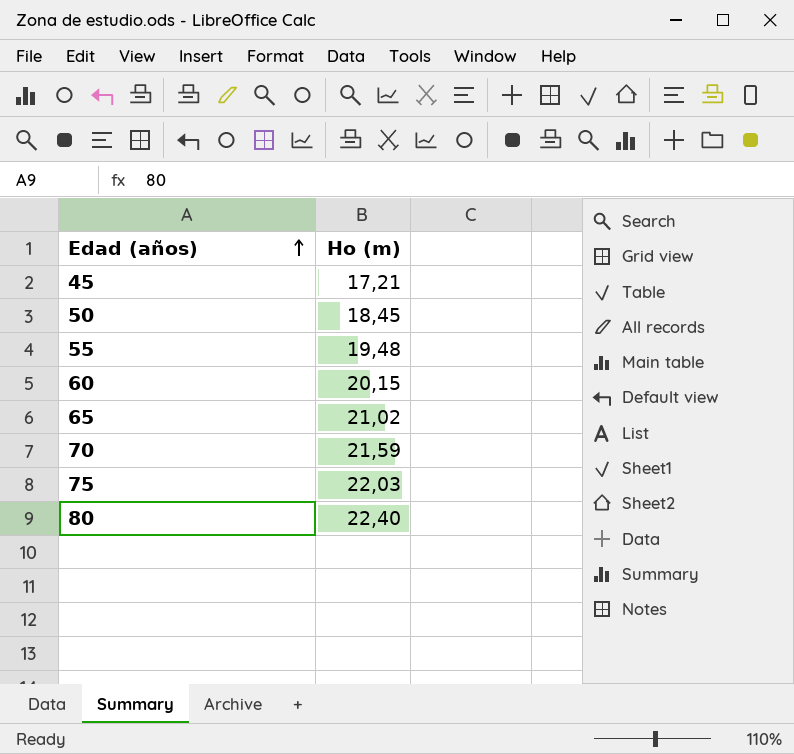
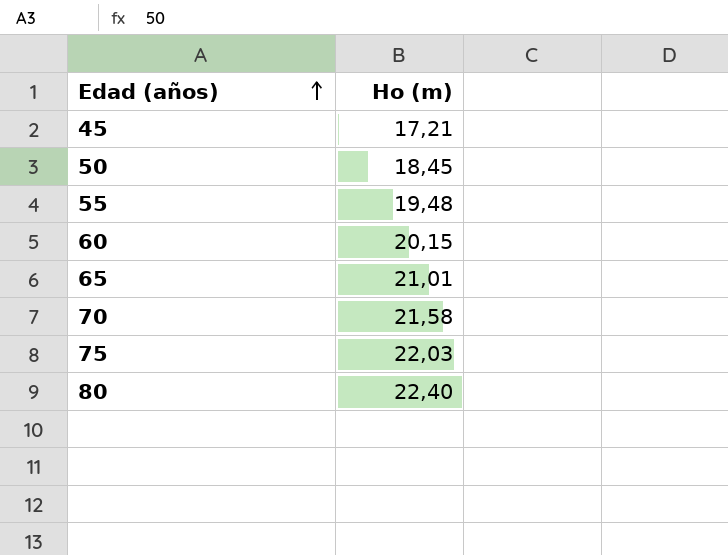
65 | Ho (m): 21,02 -> 21,01
70 | Ho (m): 21,59 -> 21,58

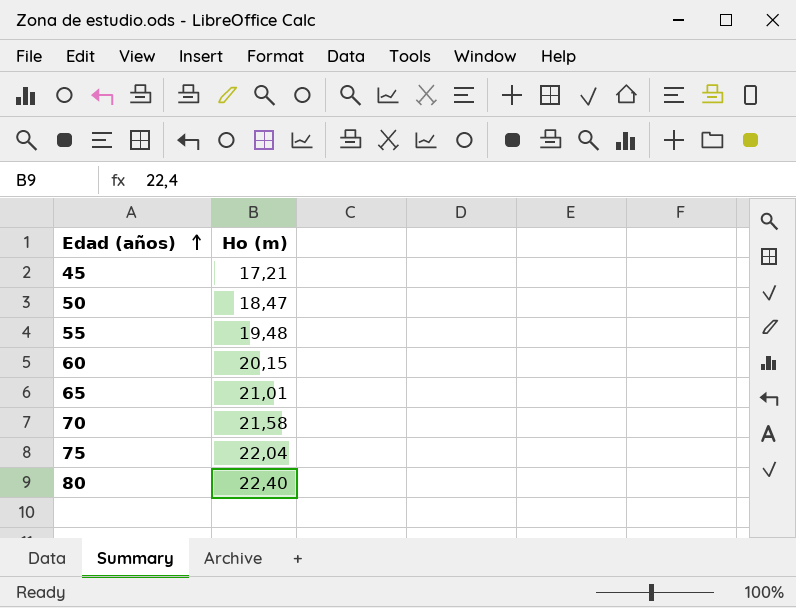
50 | Ho (m): 18,45 -> 18,47
75 | Ho (m): 22,03 -> 22,04

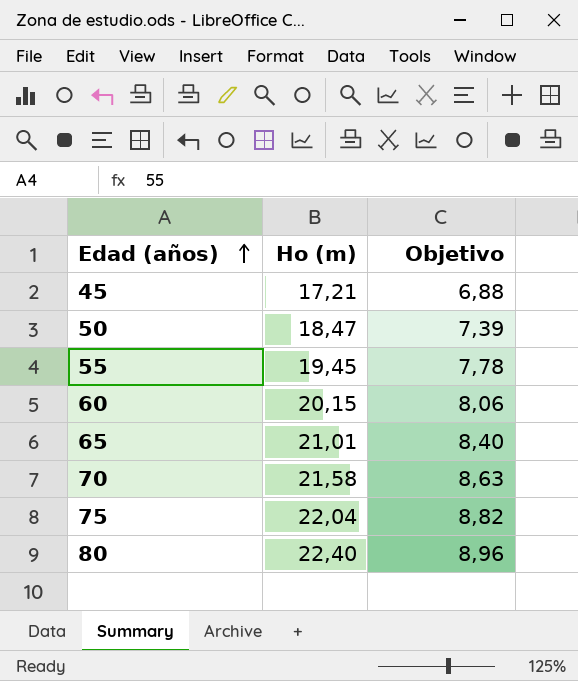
column Objetivo | formula: none -> [Ho (m)] * 0,4
55 | Ho (m): 19,48 -> 19,45

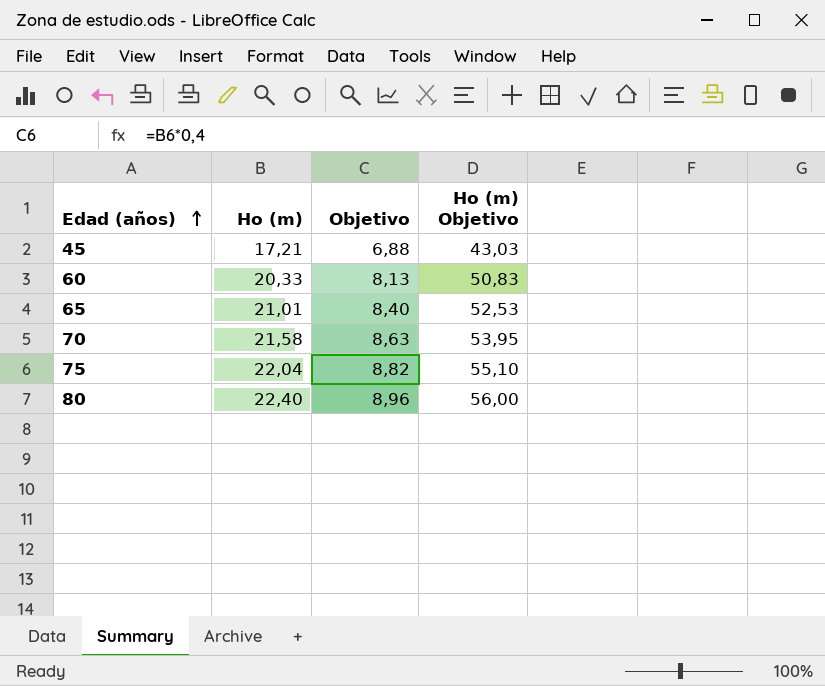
column Ho (m) Objetivo | formula: none -> [Ho (m)] * 2,5
row 50: 18,47 | 7,39 -> none
row 55: 19,45 | 7,78 -> none
60 | Ho (m): 20,15 -> 20,33
60 | Objetivo: 8,06 -> 8,13

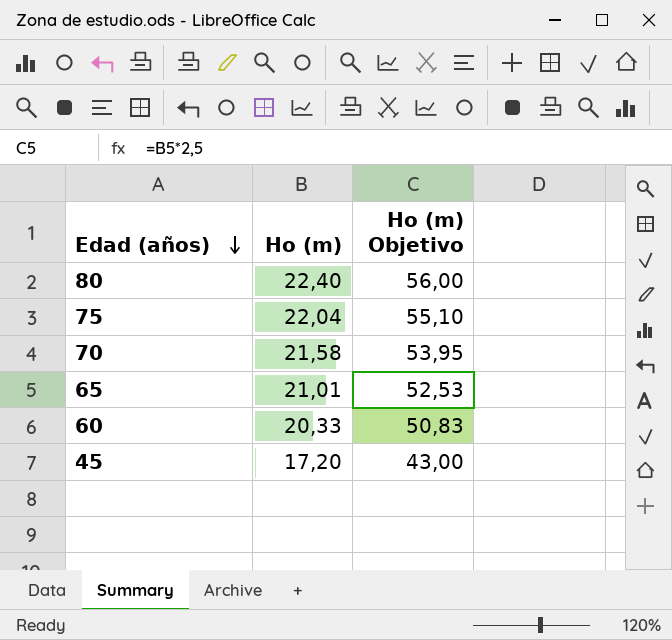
row order: Edad (años) ascending -> Edad (años) descending
column Objetivo | formula: [Ho (m)] * 0,4 -> none
45 | Ho (m): 17,21 -> 17,20
45 | Ho (m) Objetivo: 43,03 -> 43,00

